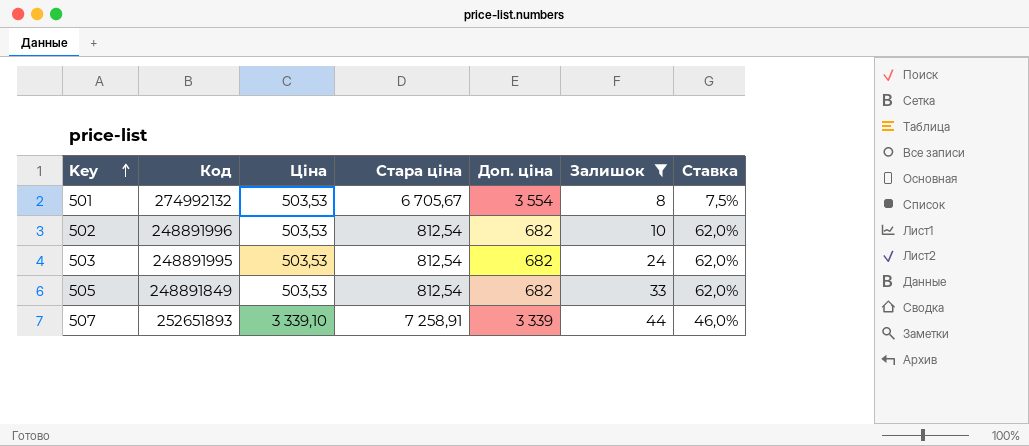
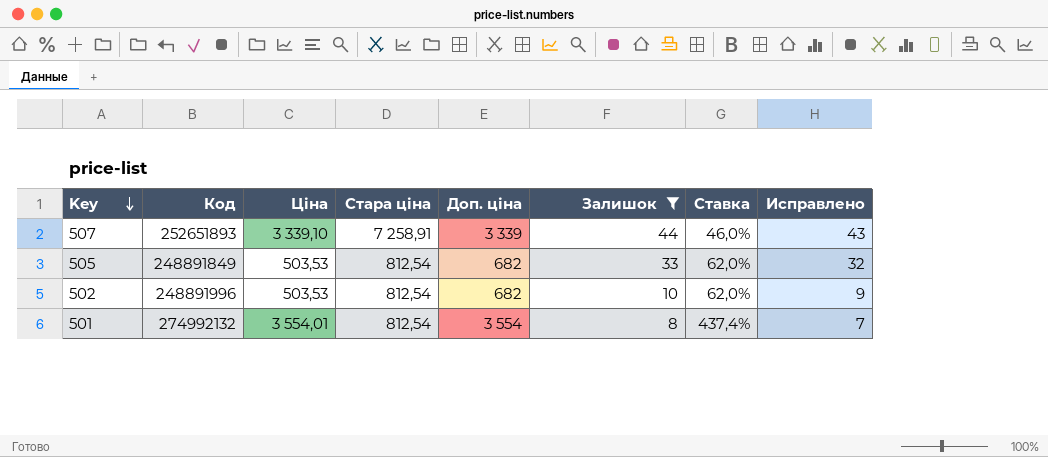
row order: Key ascending -> Key descending
column Исправлено | formula: none -> [Залишок] - 1
row 503: 248891995 | 503,53 | 812,54 | 682 | 24 | 62,0% -> none
501 | Ціна: 503,53 -> 3 554,01
501 | Стара ціна: 6 705,67 -> 812,54
501 | Ставка: 7,5% -> 437,4%

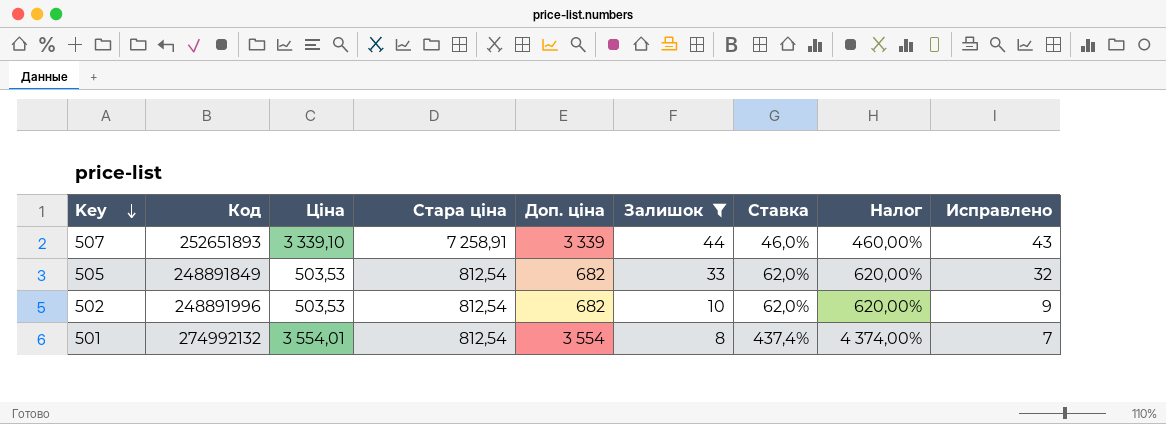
column Налог | formula: none -> [Ставка] * 10

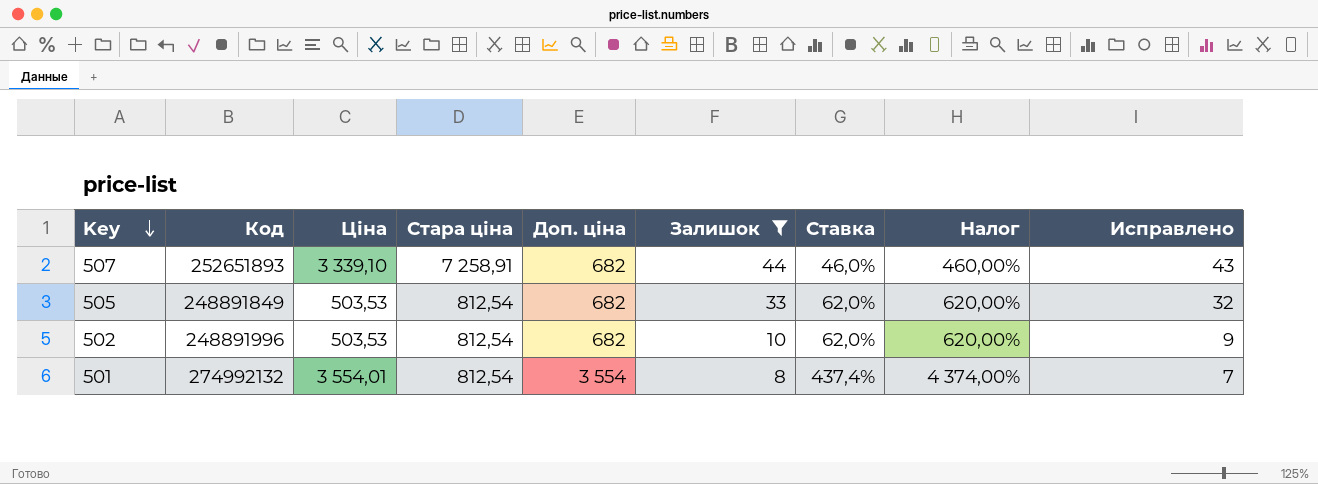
507 | Доп. ціна: 3 339 -> 682

